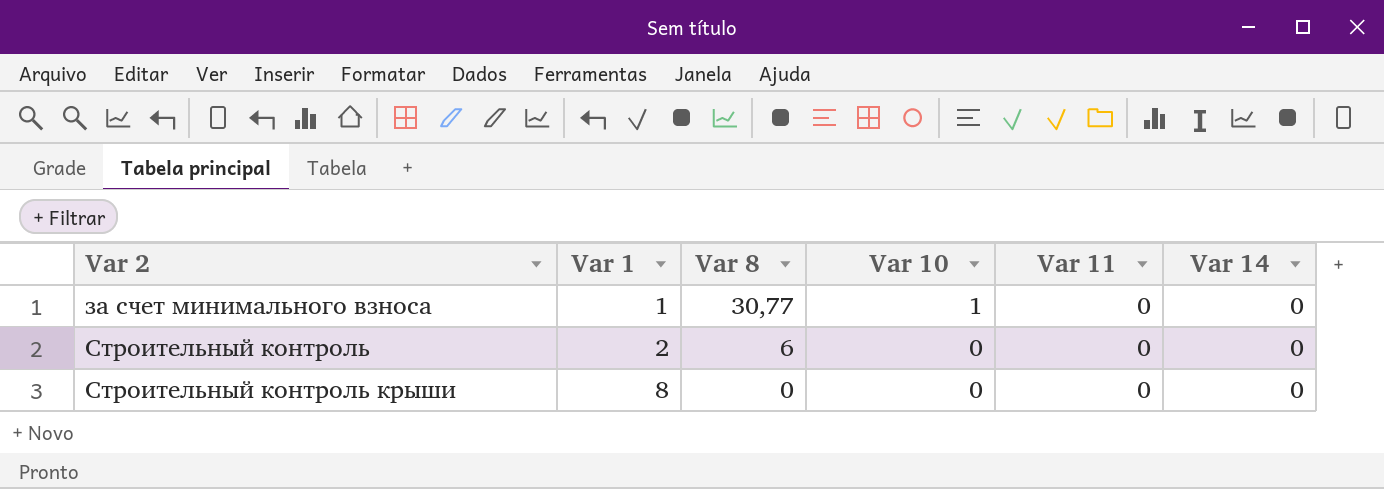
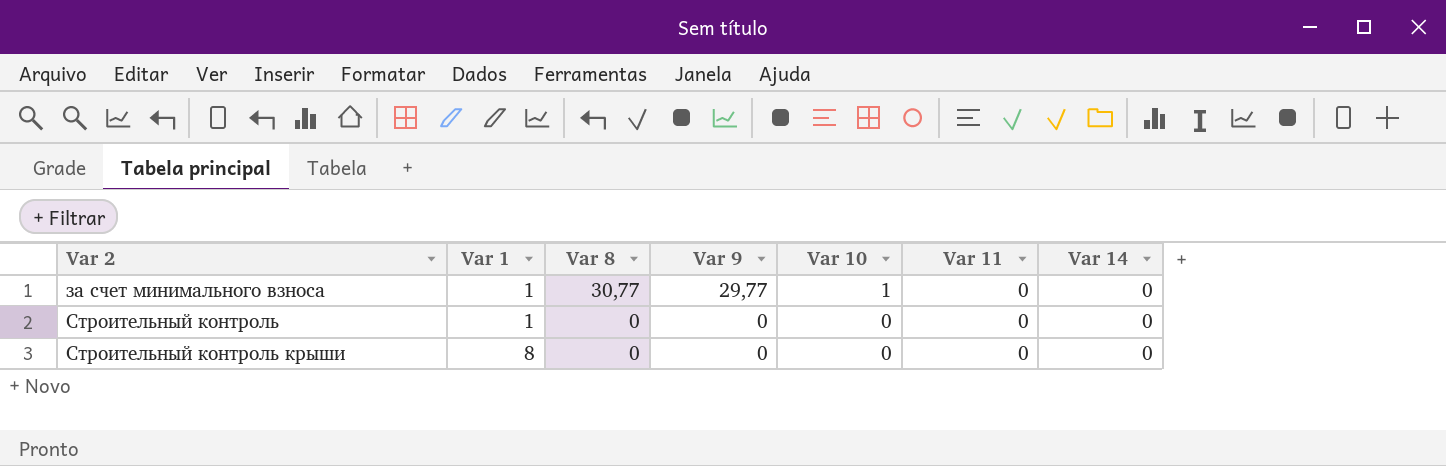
column Var 9 | position: none -> 4
Строительный контроль | Var 1: 2 -> 1
Строительный контроль | Var 8: 6 -> 0

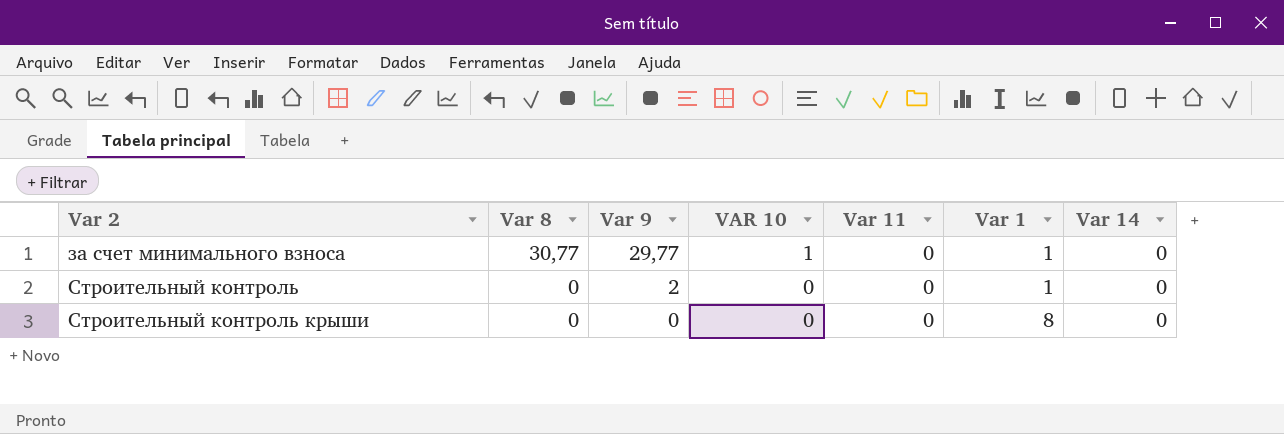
column name: Var 10 -> VAR 10
column Var 1 | position: 2 -> 6
Строительный контроль | Var 9: 0 -> 2

